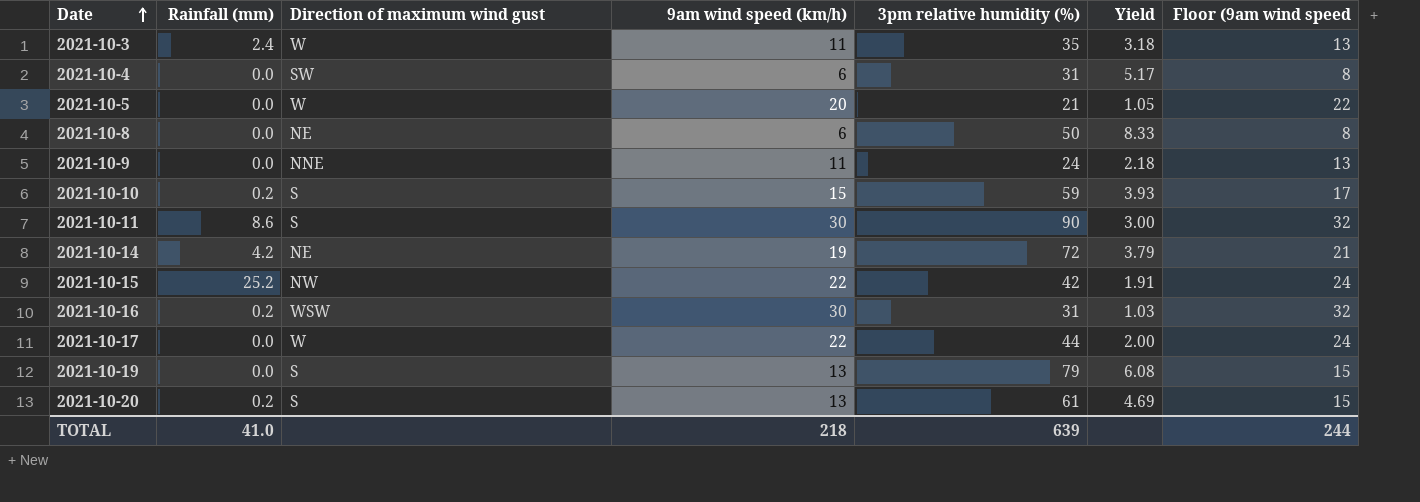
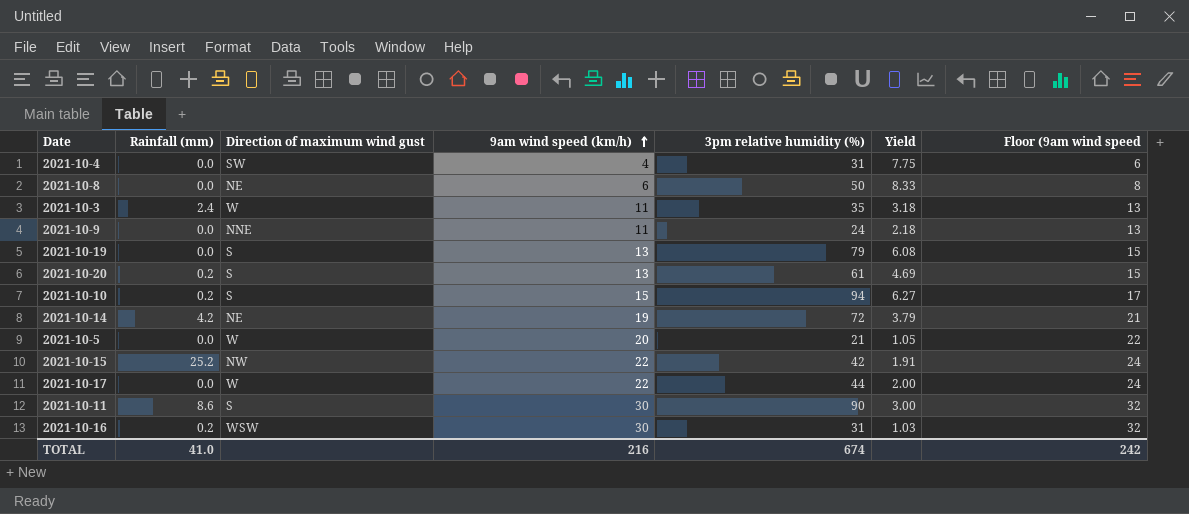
row order: Date ascending -> 9am wind speed (km/h) ascending
2021-10-4 | 9am wind speed (km/h): 6 -> 4
2021-10-4 | Yield: 5.17 -> 7.75
2021-10-4 | Floor (9am wind speed: 8 -> 6
2021-10-10 | 3pm relative humidity (%): 59 -> 94
2021-10-10 | Yield: 3.93 -> 6.27
TOTAL | 9am wind speed (km/h): 218 -> 216
TOTAL | 3pm relative humidity (%): 639 -> 674
TOTAL | Floor (9am wind speed: 244 -> 242

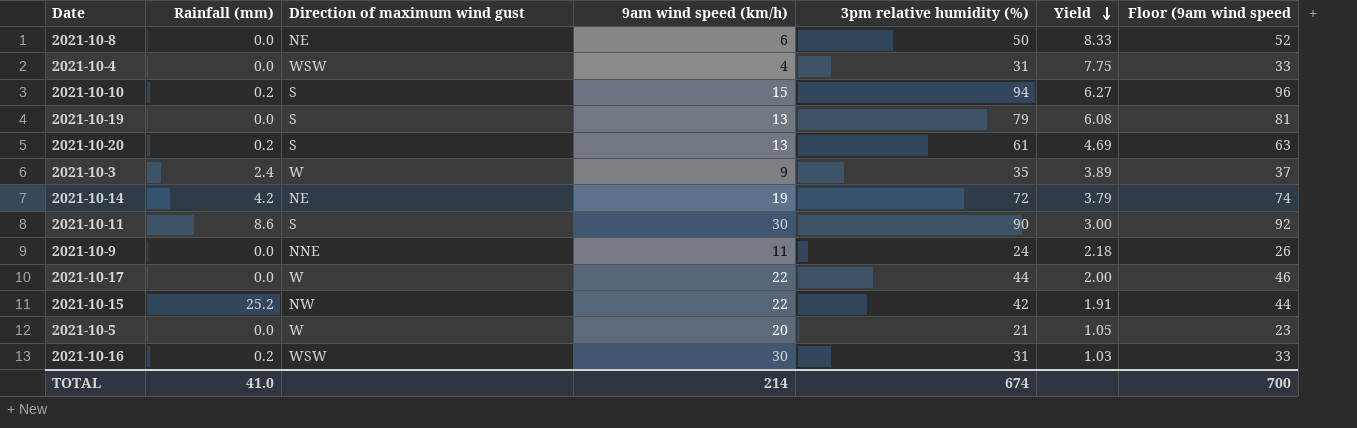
row order: 9am wind speed (km/h) ascending -> Yield descending
column Floor (9am wind speed | formula: [9am wind speed (km/h)] + 2 -> [3pm relative humidity (%)] + 2
2021-10-4 | Direction of maximum wind gust: SW -> WSW
2021-10-3 | 9am wind speed (km/h): 11 -> 9
2021-10-3 | Yield: 3.18 -> 3.89
TOTAL | 9am wind speed (km/h): 216 -> 214
TOTAL | Floor (9am wind speed: 242 -> 700

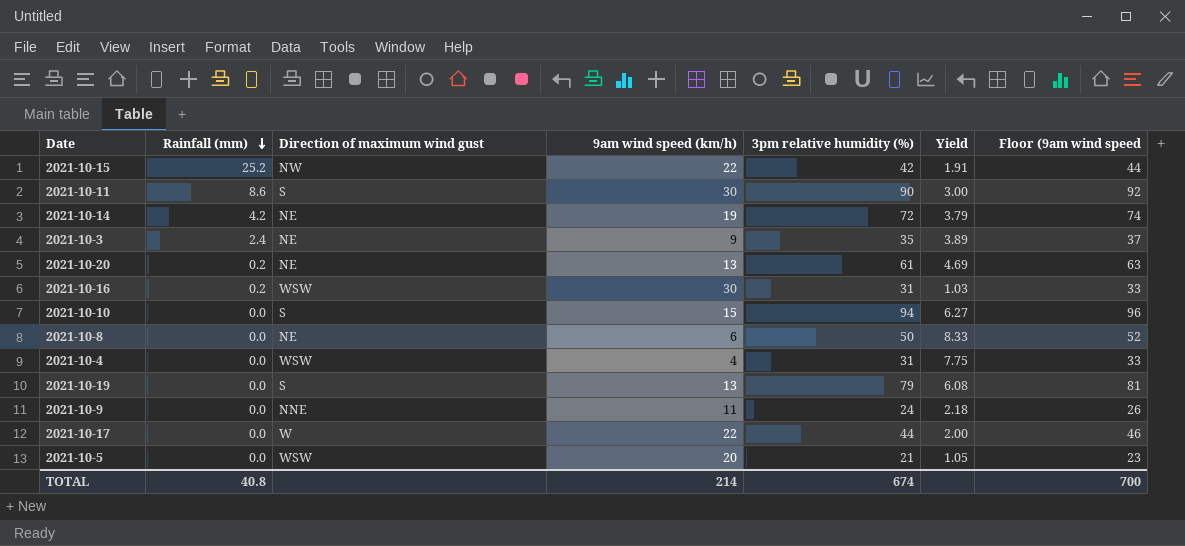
row order: Yield descending -> Rainfall (mm) descending
2021-10-3 | Direction of maximum wind gust: W -> NE
2021-10-20 | Direction of maximum wind gust: S -> NE
2021-10-10 | Rainfall (mm): 0.2 -> 0.0
2021-10-5 | Direction of maximum wind gust: W -> WSW
TOTAL | Rainfall (mm): 41.0 -> 40.8

